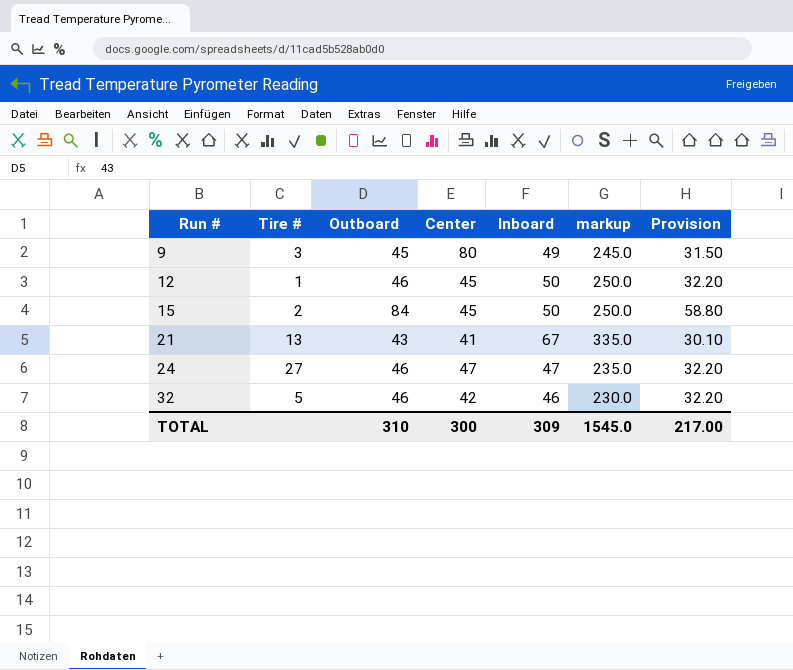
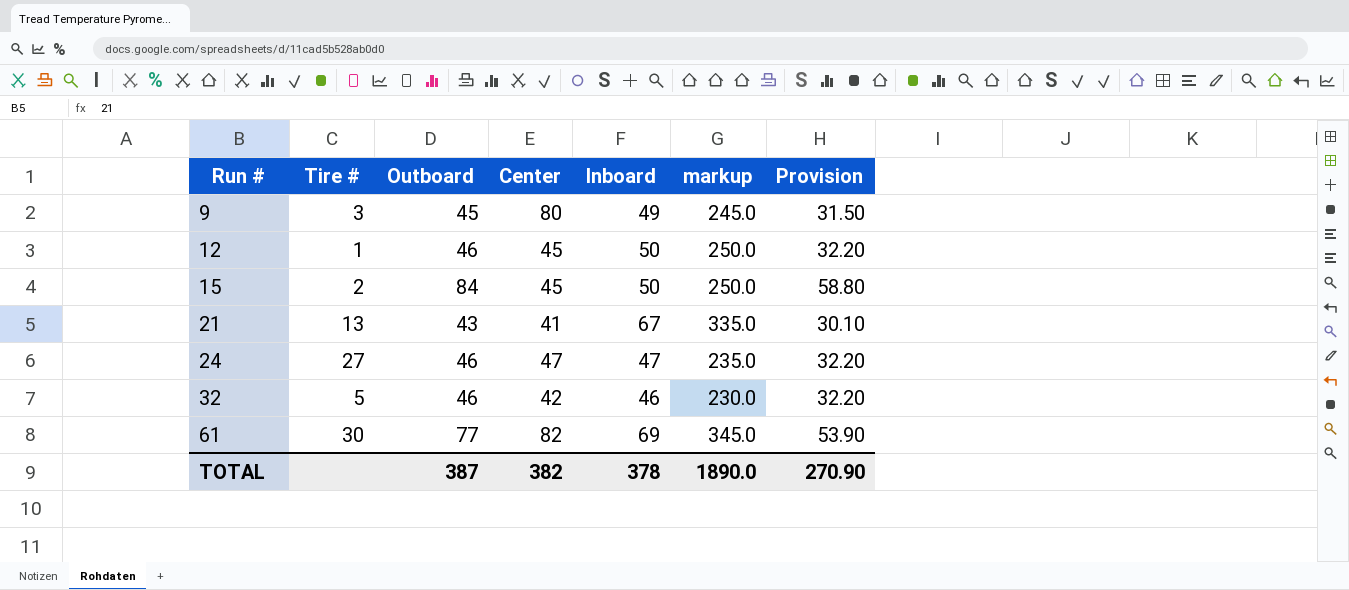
row 61: none -> 30 | 77 | 82 | 69 | 345.0 | 53.90
TOTAL | Outboard: 310 -> 387
TOTAL | Center: 300 -> 382
TOTAL | Inboard: 309 -> 378
TOTAL | markup: 1545.0 -> 1890.0
TOTAL | Provision: 217.00 -> 270.90

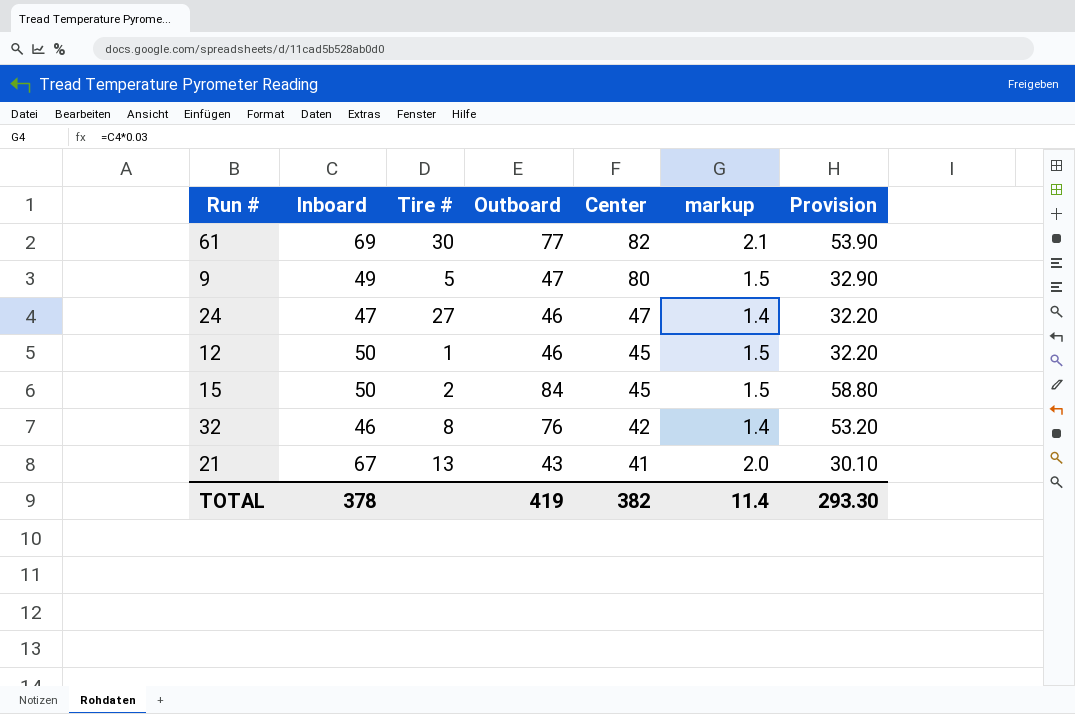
row order: Run # ascending -> Center descending
column Inboard | position: 5 -> 2
column markup | formula: [Inboard] * 5 -> [Inboard] * 0.03
9 | Tire #: 3 -> 5
9 | Outboard: 45 -> 47
9 | Provision: 31.50 -> 32.90
32 | Tire #: 5 -> 8
32 | Outboard: 46 -> 76
32 | Provision: 32.20 -> 53.20
TOTAL | Outboard: 387 -> 419
TOTAL | markup: 1890.0 -> 11.4
TOTAL | Provision: 270.90 -> 293.30

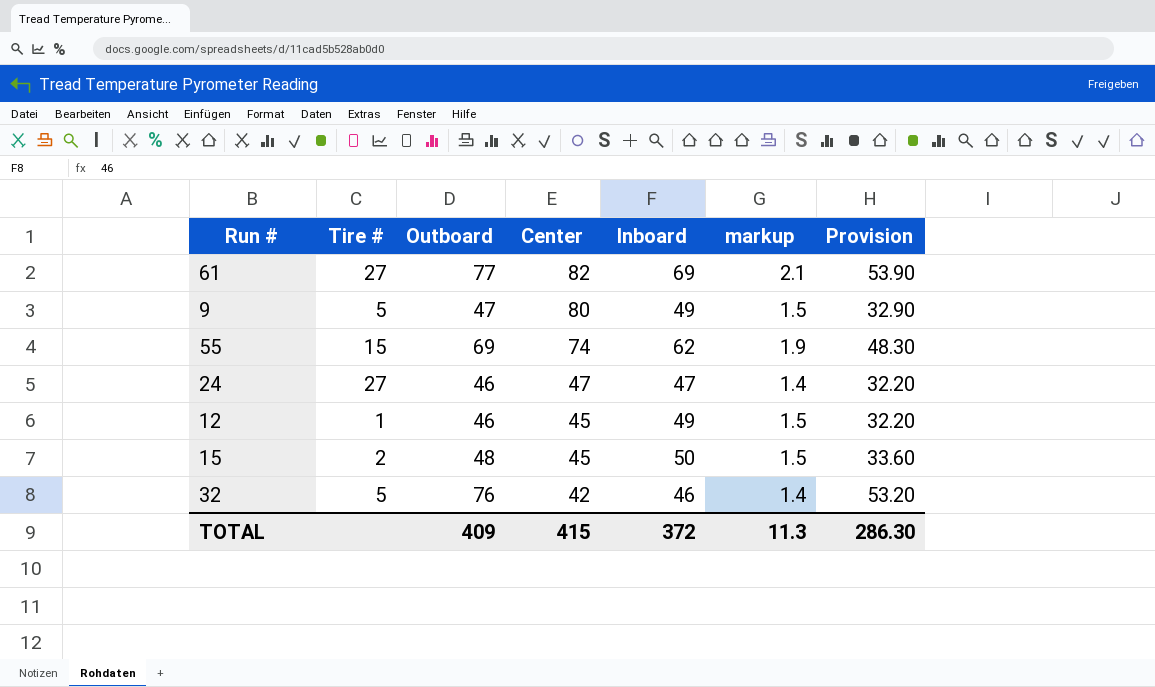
column Inboard | position: 2 -> 5
row 21: 67 | 13 | 43 | 41 | 2.0 | 30.10 -> none
61 | Tire #: 30 -> 27
row 55: none -> 15 | 69 | 74 | 62 | 1.9 | 48.30
12 | Inboard: 50 -> 49
15 | Outboard: 84 -> 48
15 | Provision: 58.80 -> 33.60
32 | Tire #: 8 -> 5
TOTAL | Outboard: 419 -> 409
TOTAL | Center: 382 -> 415
TOTAL | Inboard: 378 -> 372
TOTAL | markup: 11.4 -> 11.3
TOTAL | Provision: 293.30 -> 286.30

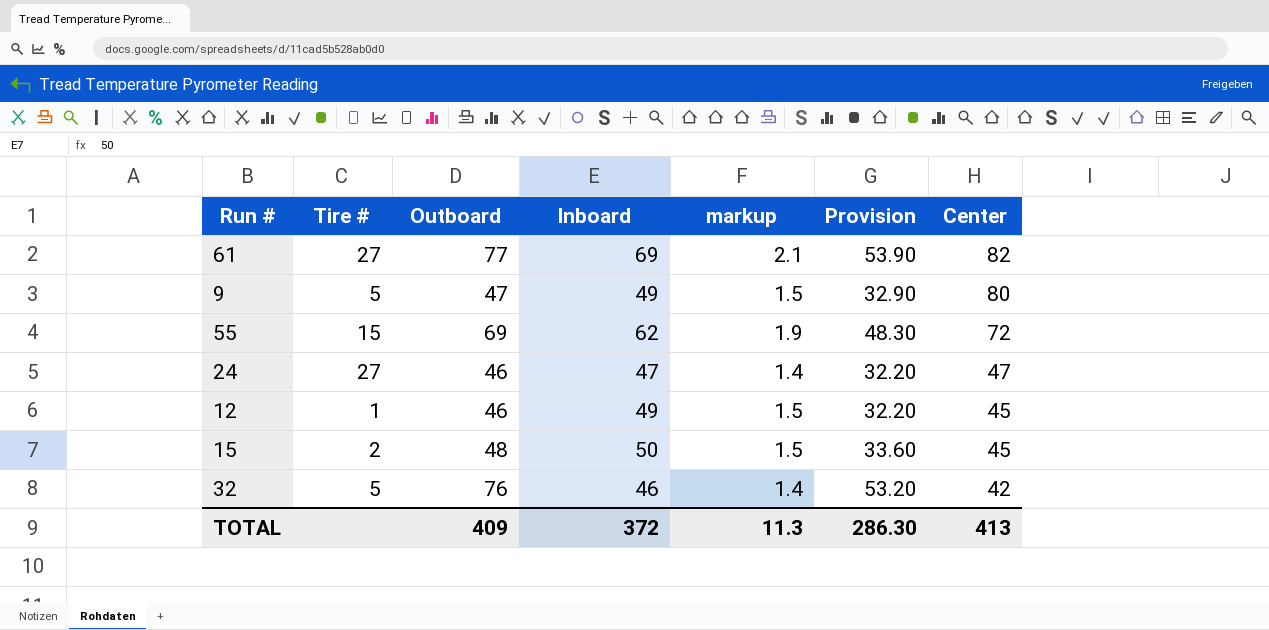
column Center | position: 4 -> 7
55 | Center: 74 -> 72
TOTAL | Center: 415 -> 413

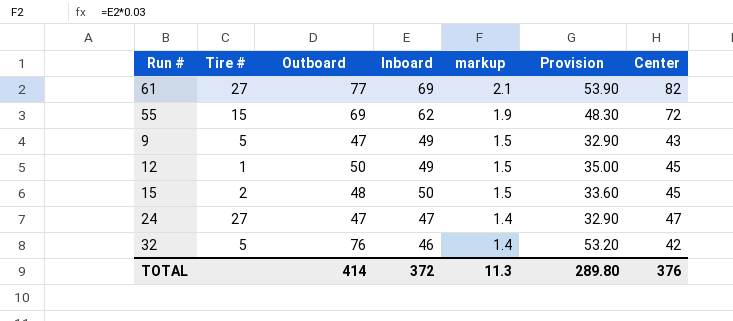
row order: Center descending -> markup descending
9 | Center: 80 -> 43
12 | Outboard: 46 -> 50
12 | Provision: 32.20 -> 35.00
24 | Outboard: 46 -> 47
24 | Provision: 32.20 -> 32.90
TOTAL | Outboard: 409 -> 414
TOTAL | Provision: 286.30 -> 289.80
TOTAL | Center: 413 -> 376

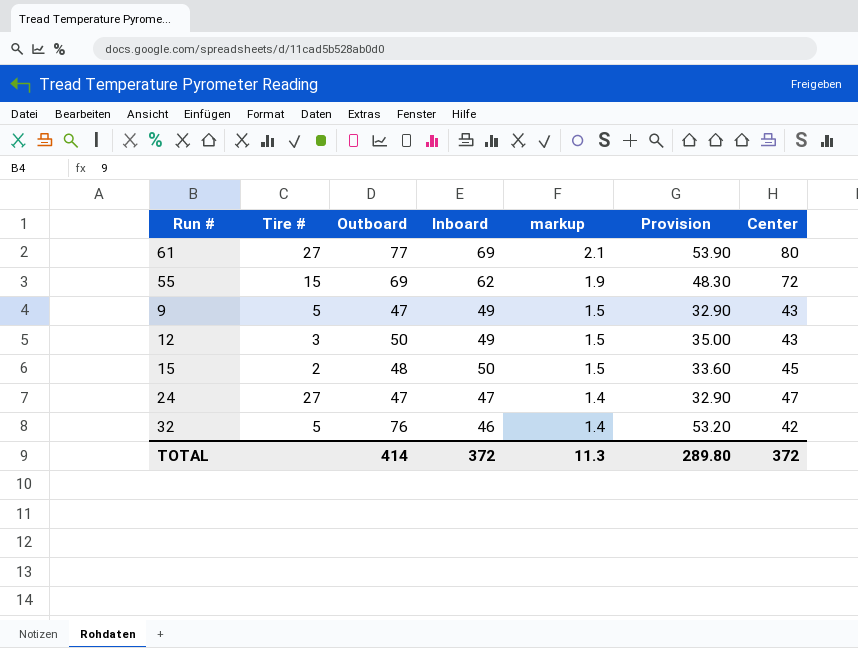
61 | Center: 82 -> 80
12 | Tire #: 1 -> 3
12 | Center: 45 -> 43
TOTAL | Center: 376 -> 372

